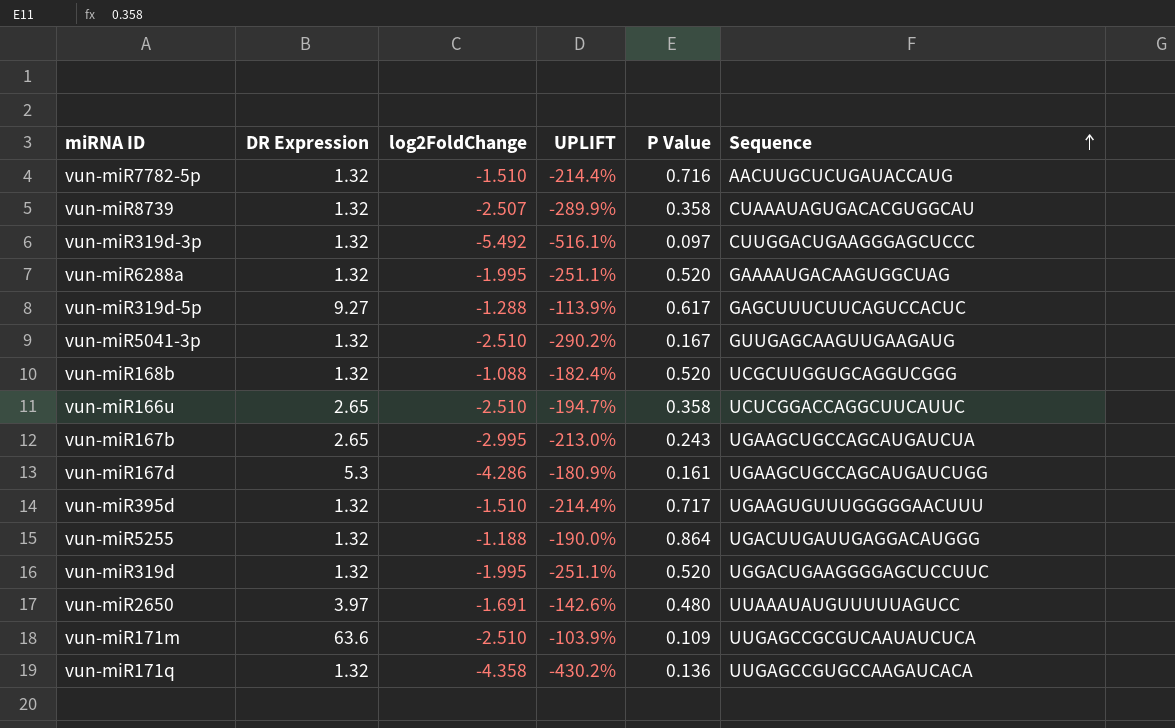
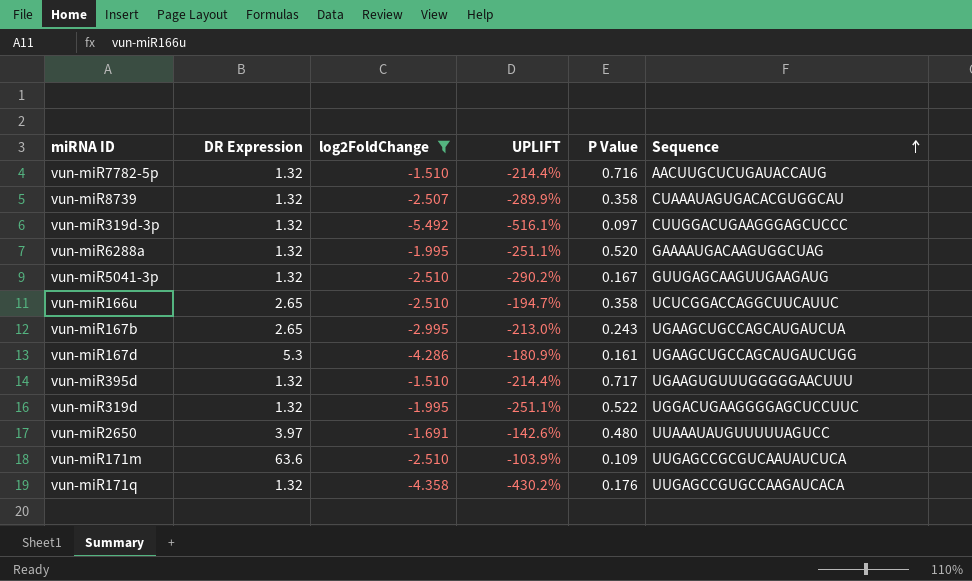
filter: none -> log2FoldChange <= -1.510
vun-miR319d | P Value: 0.520 -> 0.522
vun-miR171q | P Value: 0.136 -> 0.176

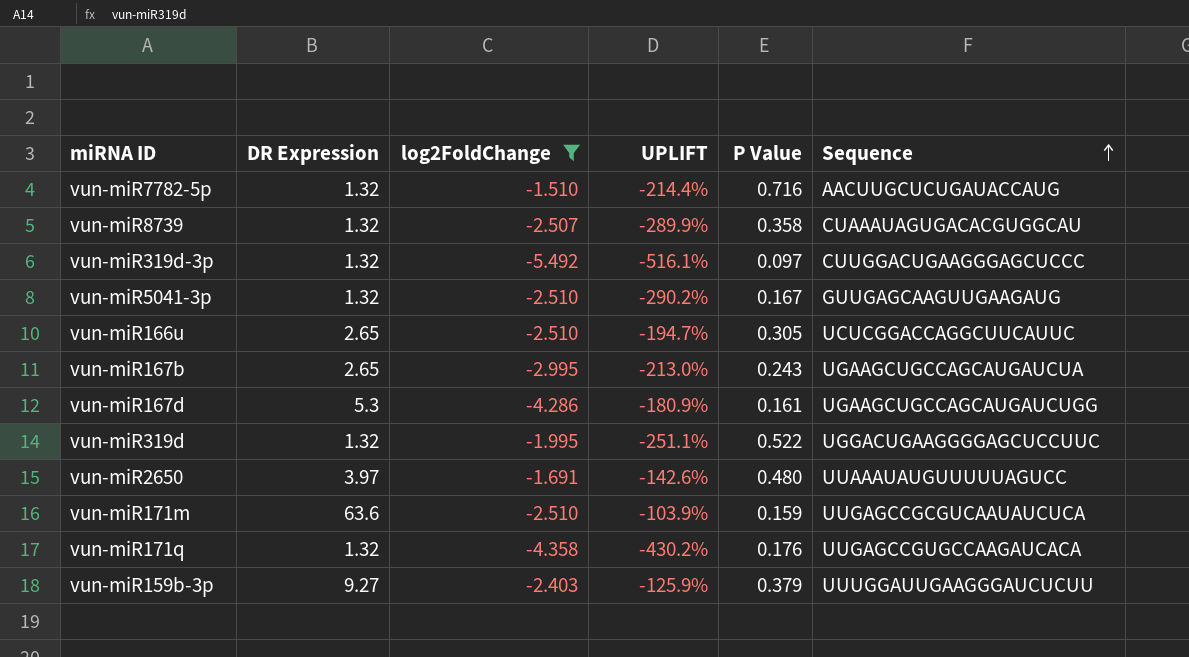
row vun-miR6288a: 1.32 | -1.995 | -251.1% | 0.520 | GAAAAUGACAAGUGGCUAG -> none
row vun-miR395d: 1.32 | -1.510 | -214.4% | 0.717 | UGAAGUGUUUGGGGGAACUUU -> none
vun-miR166u | P Value: 0.358 -> 0.305
vun-miR171m | P Value: 0.109 -> 0.159
row vun-miR159b-3p: none -> 9.27 | -2.403 | -125.9% | 0.379 | UUUGGAUUGAAGGGAUCUCUU

